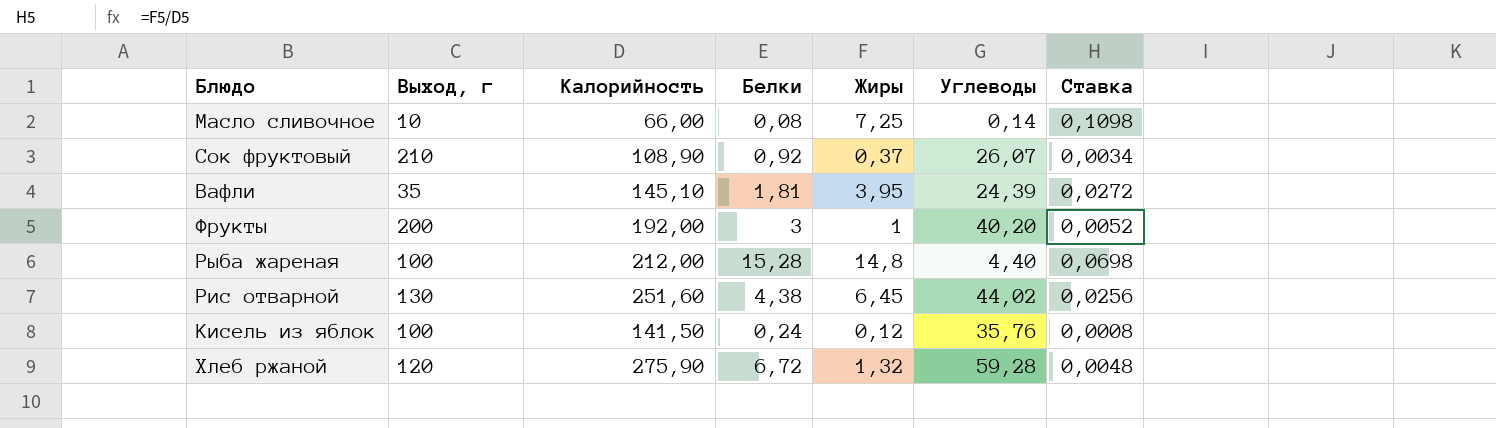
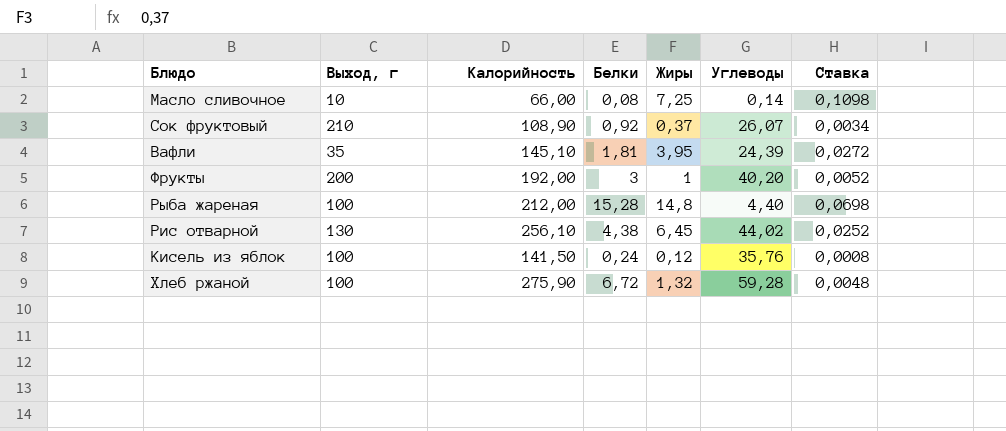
Рис отварной | Калорийность: 251,60 -> 256,10
Рис отварной | Ставка: 0,0256 -> 0,0252
Хлеб ржаной | Выход, г: 120 -> 100

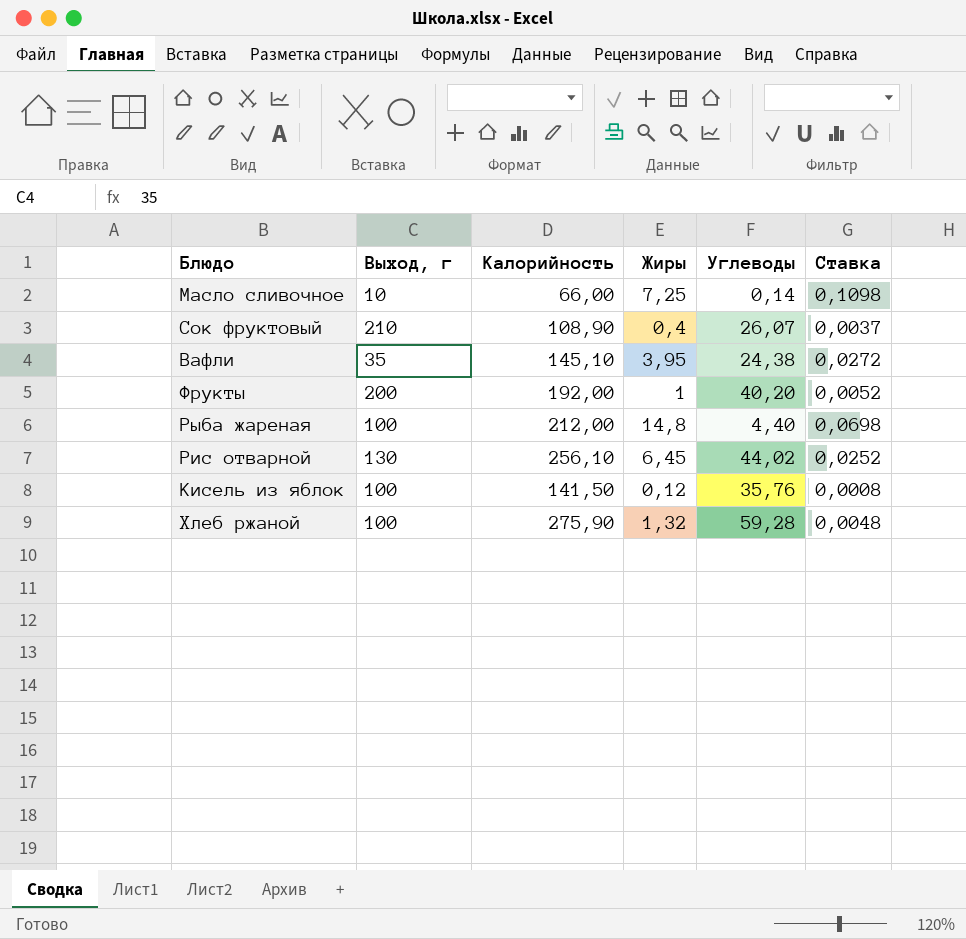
column Белки | position: 4 -> none
Сок фруктовый | Жиры: 0,37 -> 0,4
Сок фруктовый | Ставка: 0,0034 -> 0,0037
Вафли | Углеводы: 24,39 -> 24,38

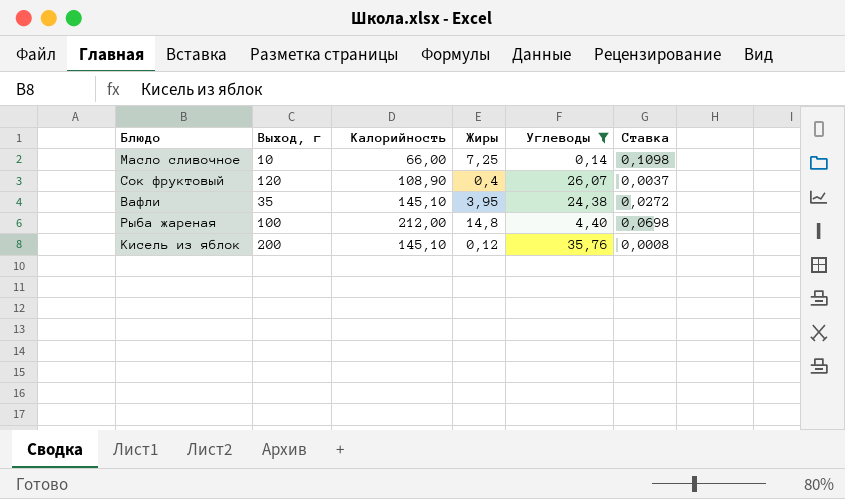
filter: none -> Углеводы <= 35,76
Сок фруктовый | Выход, г: 210 -> 120
Кисель из яблок | Выход, г: 100 -> 200
Кисель из яблок | Калорийность: 141,50 -> 145,10

